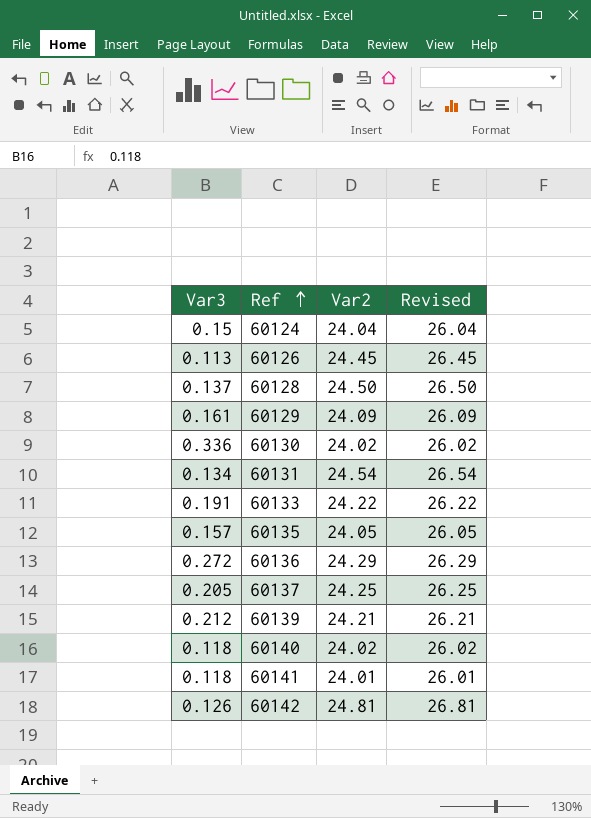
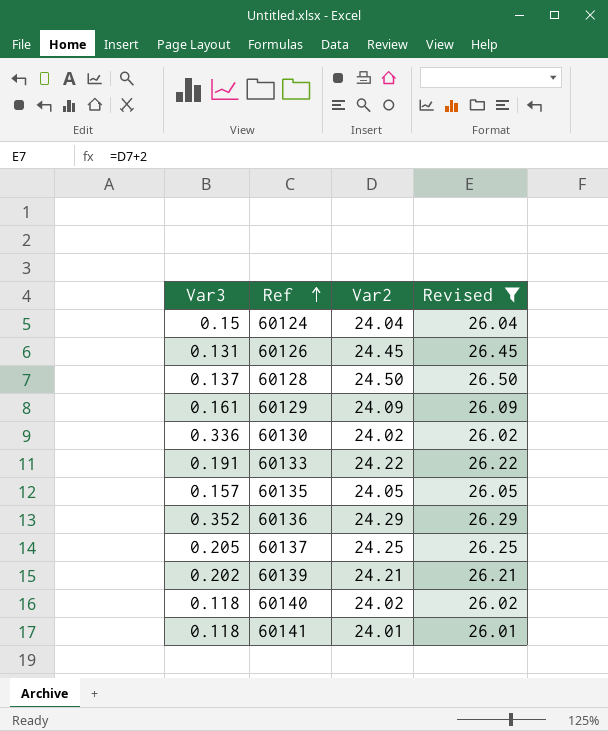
filter: none -> Revised <= 26.50
60126 | Var3: 0.113 -> 0.131
60136 | Var3: 0.272 -> 0.352
60139 | Var3: 0.212 -> 0.202

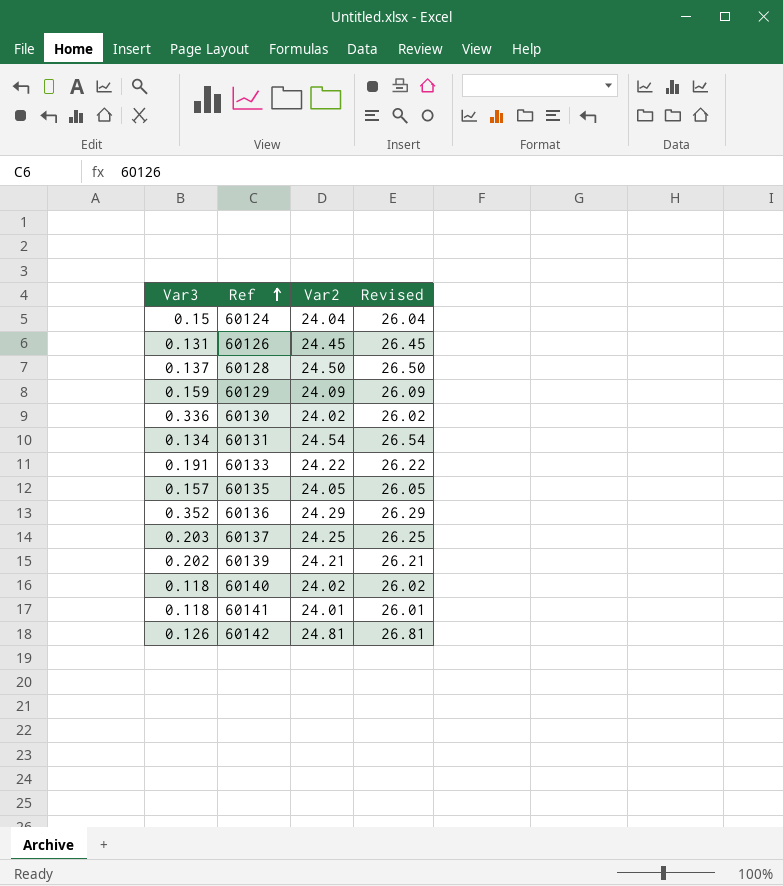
filter: Revised <= 26.50 -> none
60129 | Var3: 0.161 -> 0.159
60137 | Var3: 0.205 -> 0.203

